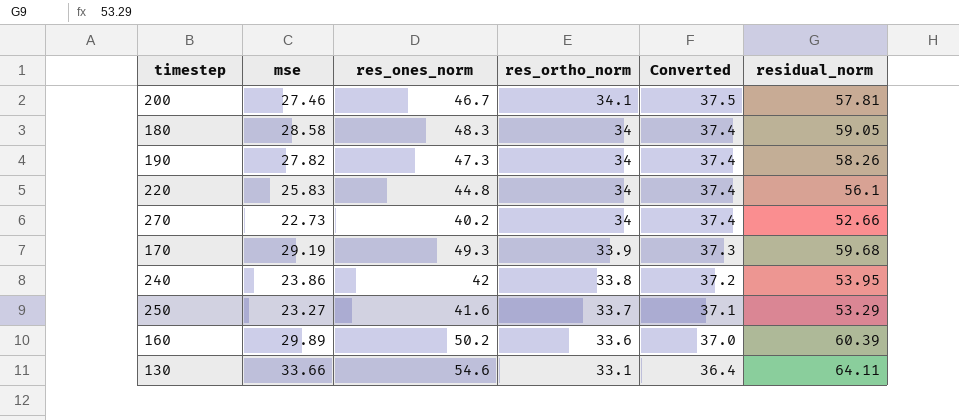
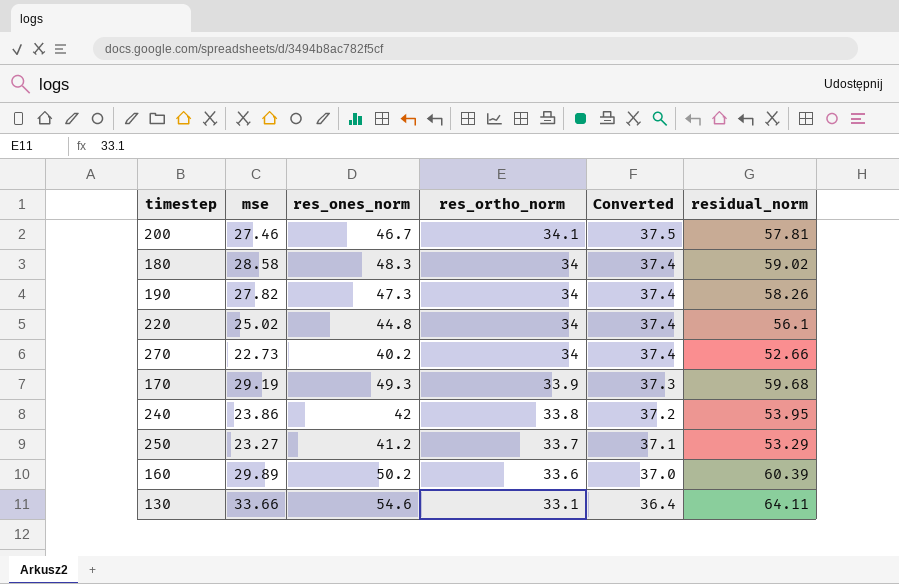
180 | residual_norm: 59.05 -> 59.02
220 | mse: 25.83 -> 25.02
250 | res_ones_norm: 41.6 -> 41.2

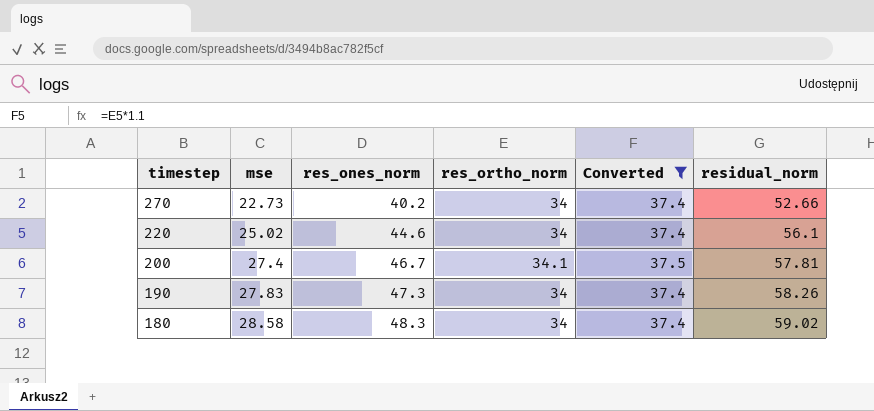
filter: none -> Converted >= 37.4
row order: res_ortho_norm descending -> timestep descending
220 | res_ones_norm: 44.8 -> 44.6
200 | mse: 27.46 -> 27.4
190 | mse: 27.82 -> 27.83

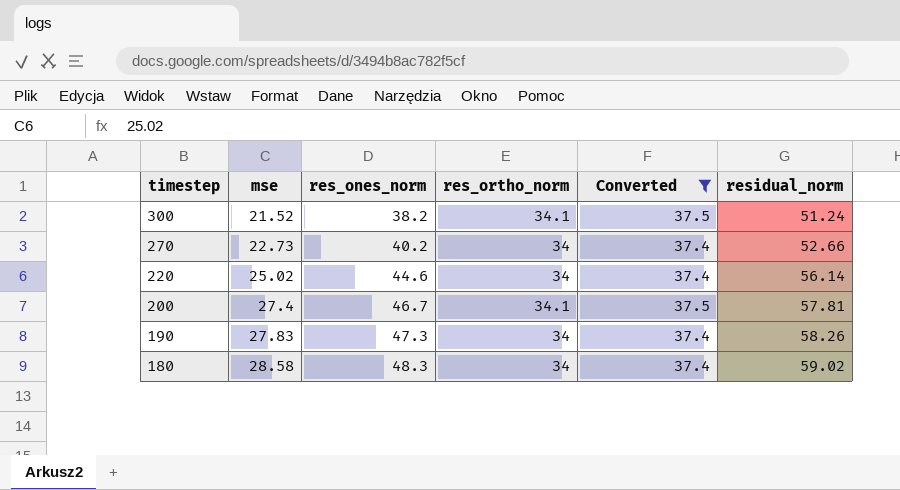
row 300: none -> 21.52 | 38.2 | 34.1 | 37.5 | 51.24
220 | residual_norm: 56.1 -> 56.14

